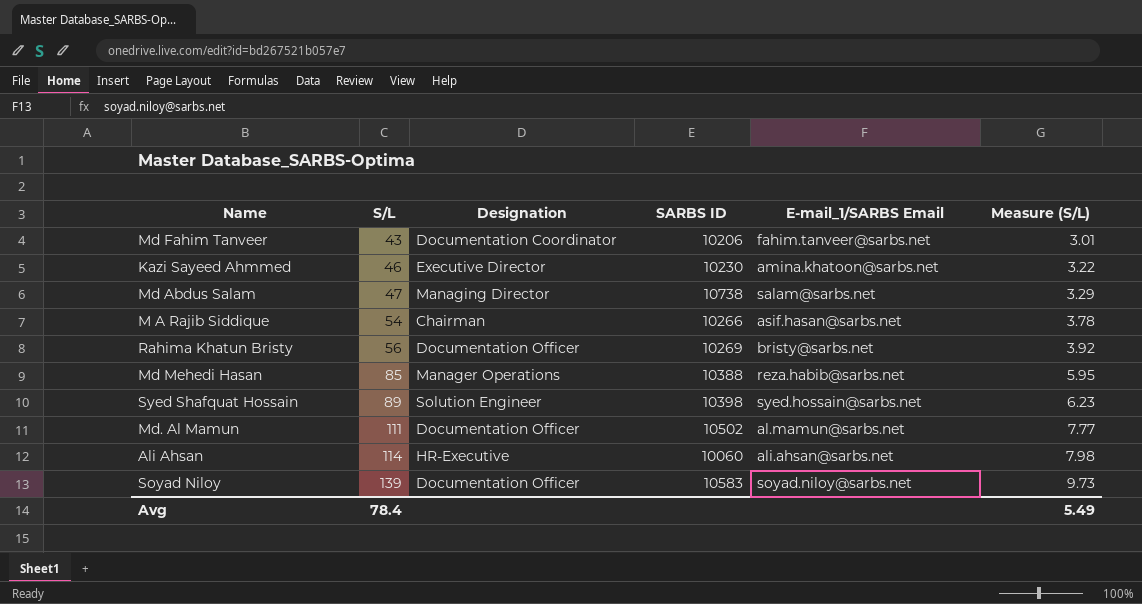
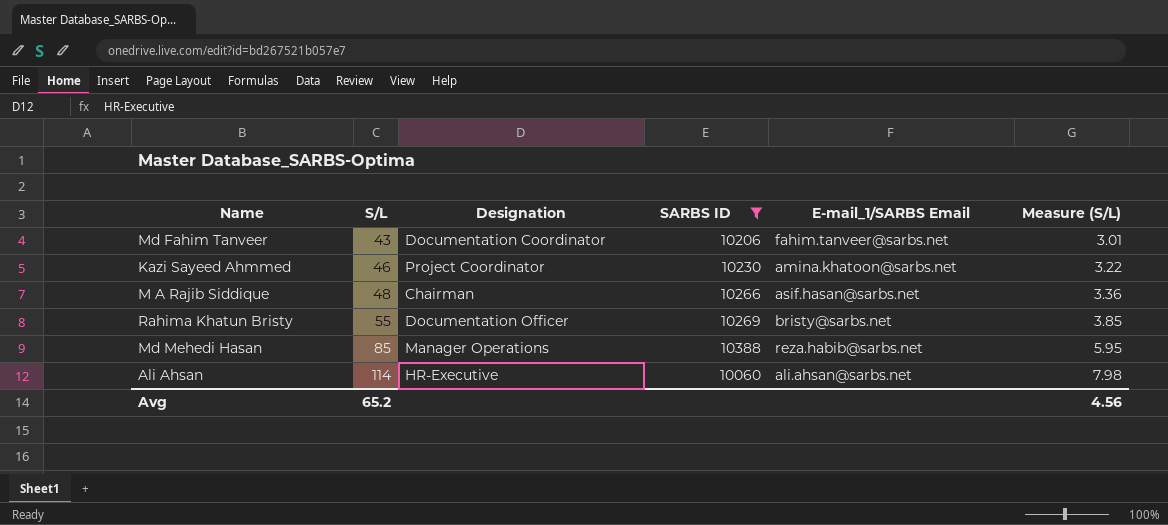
filter: none -> SARBS ID <= 10388
Kazi Sayeed Ahmmed | Designation: Executive Director -> Project Coordinator
M A Rajib Siddique | S/L: 54 -> 48
M A Rajib Siddique | Measure (S/L): 3.78 -> 3.36
Rahima Khatun Bristy | S/L: 56 -> 55
Rahima Khatun Bristy | Measure (S/L): 3.92 -> 3.85
Avg | S/L: 78.4 -> 65.2
Avg | Measure (S/L): 5.49 -> 4.56

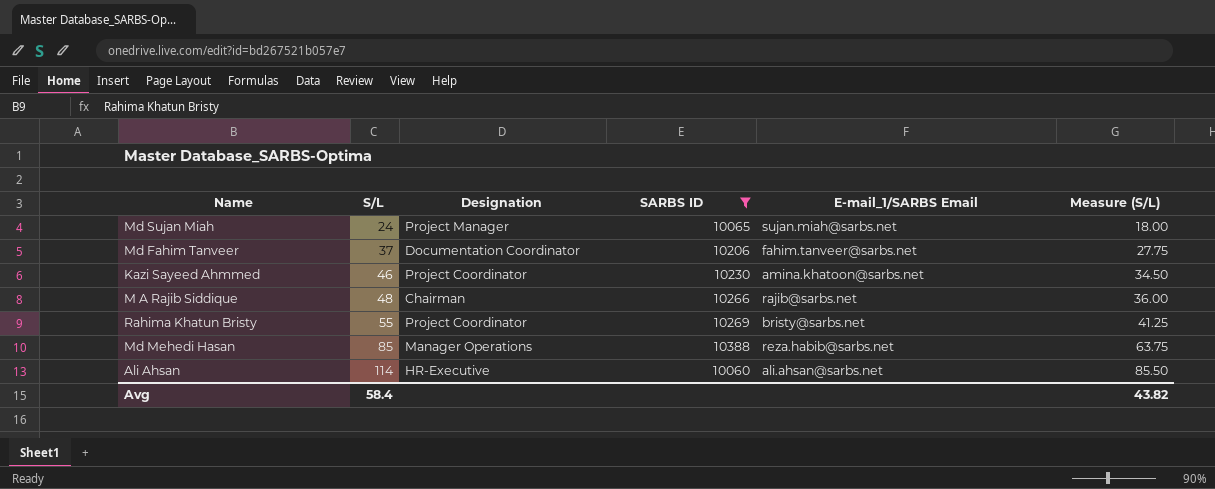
column Measure (S/L) | formula: [S/L] * 0.07 -> [S/L] * 0.75
row Md Sujan Miah: none -> 24 | Project Manager | 10065 | sujan.miah@sarbs.net | 18.00
Md Fahim Tanveer | S/L: 43 -> 37
M A Rajib Siddique | E-mail_1/SARBS Email: asif.hasan@sarbs.net -> rajib@sarbs.net
Rahima Khatun Bristy | Designation: Documentation Officer -> Project Coordinator
Avg | S/L: 65.2 -> 58.4
Avg | Measure (S/L): 4.56 -> 43.82

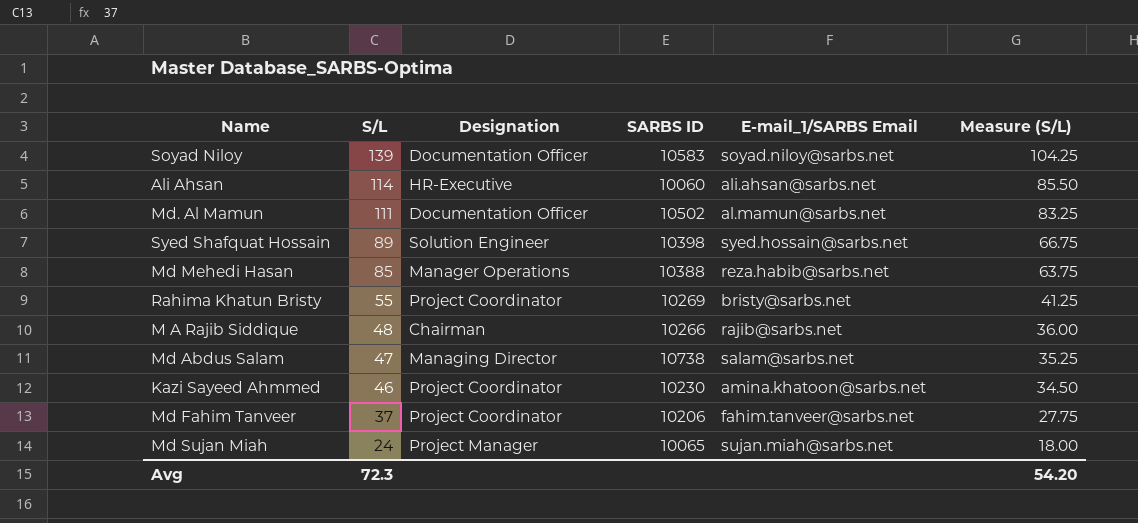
filter: SARBS ID <= 10388 -> none
row order: S/L ascending -> S/L descending
Md Fahim Tanveer | Designation: Documentation Coordinator -> Project Coordinator
Avg | S/L: 58.4 -> 72.3
Avg | Measure (S/L): 43.82 -> 54.20

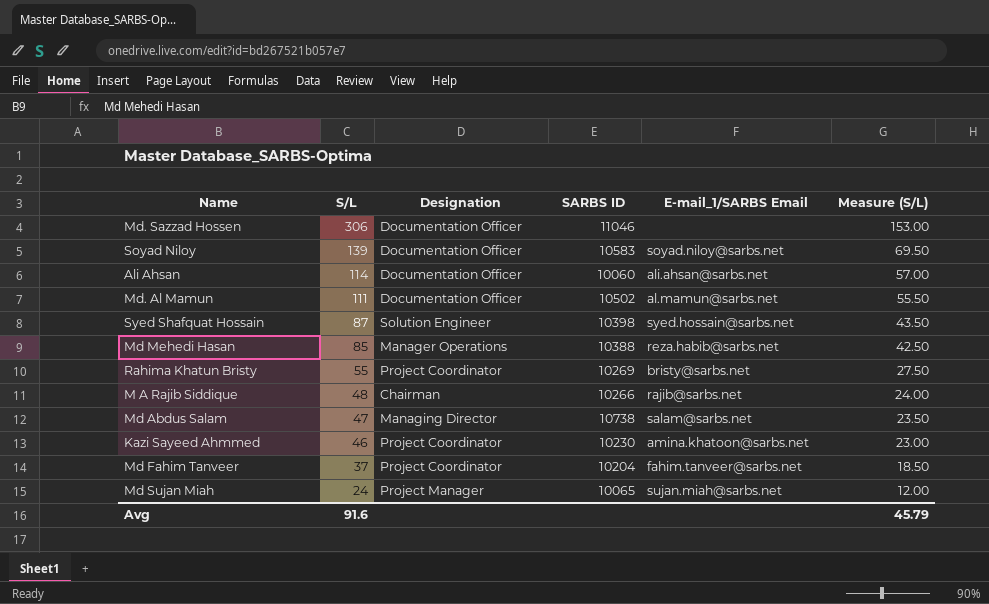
column Measure (S/L) | formula: [S/L] * 0.75 -> [S/L] * 0.5
row Md. Sazzad Hossen: none -> 306 | Documentation Officer | 11046 | none | 153.00
Ali Ahsan | Designation: HR-Executive -> Documentation Officer
Syed Shafquat Hossain | S/L: 89 -> 87
Md Fahim Tanveer | SARBS ID: 10206 -> 10204
Avg | S/L: 72.3 -> 91.6
Avg | Measure (S/L): 54.20 -> 45.79

